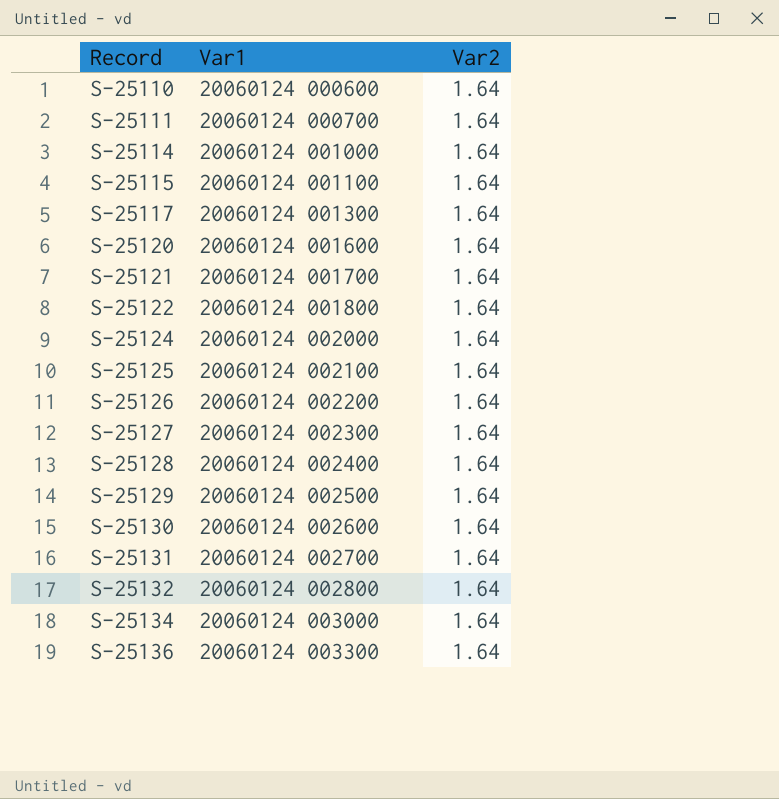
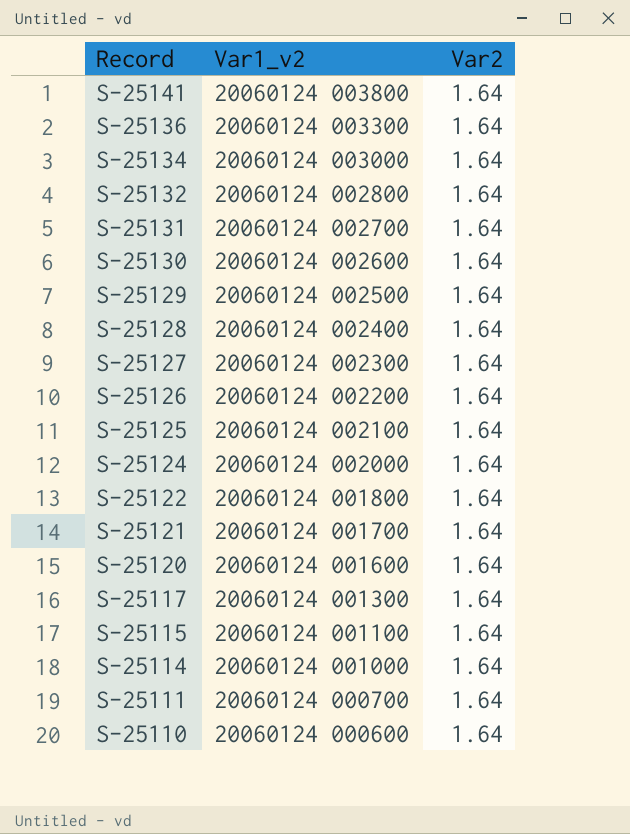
row order: Record ascending -> Record descending
column name: Var1 -> Var1_v2
row S-25141: none -> 20060124 003800 | 1.64

